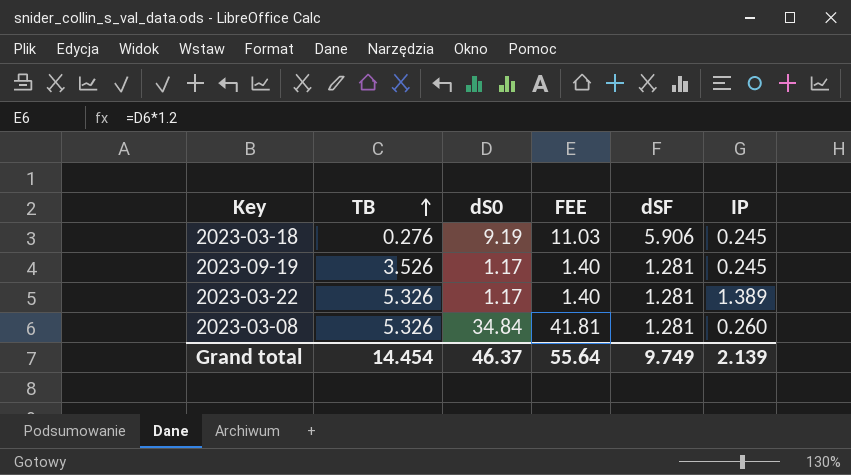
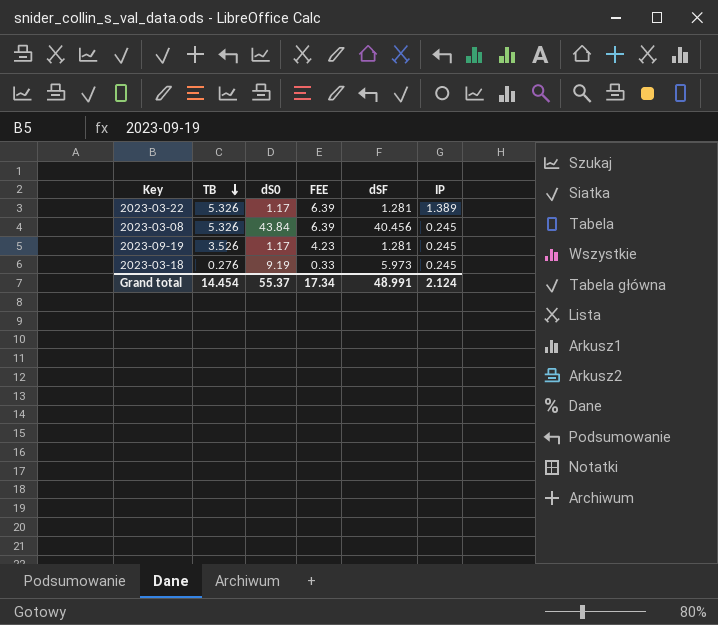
row order: TB ascending -> TB descending
column FEE | formula: [dS0] * 1.2 -> [TB] * 1.2
2023-03-08 | dS0: 34.84 -> 43.84
2023-03-08 | dSF: 1.281 -> 40.456
2023-03-08 | IP: 0.260 -> 0.245
2023-03-18 | dSF: 5.906 -> 5.973
Grand total | dS0: 46.37 -> 55.37
Grand total | FEE: 55.64 -> 17.34
Grand total | dSF: 9.749 -> 48.991
Grand total | IP: 2.139 -> 2.124

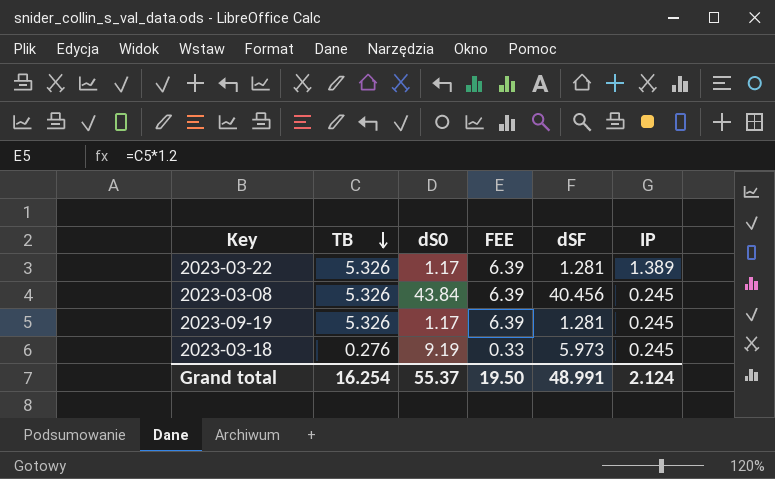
2023-09-19 | TB: 3.526 -> 5.326
2023-09-19 | FEE: 4.23 -> 6.39
Grand total | TB: 14.454 -> 16.254
Grand total | FEE: 17.34 -> 19.50

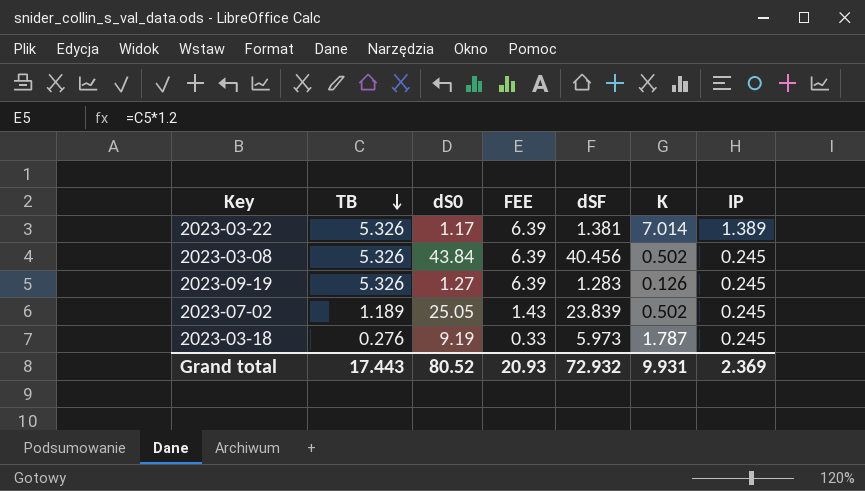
column K | position: none -> 6
2023-03-22 | dSF: 1.281 -> 1.381
2023-09-19 | dS0: 1.17 -> 1.27
2023-09-19 | dSF: 1.281 -> 1.283
row 2023-07-02: none -> 1.189 | 25.05 | 1.43 | 23.839 | 0.502 | 0.245
Grand total | TB: 16.254 -> 17.443
Grand total | dS0: 55.37 -> 80.52
Grand total | FEE: 19.50 -> 20.93
Grand total | dSF: 48.991 -> 72.932
Grand total | IP: 2.124 -> 2.369

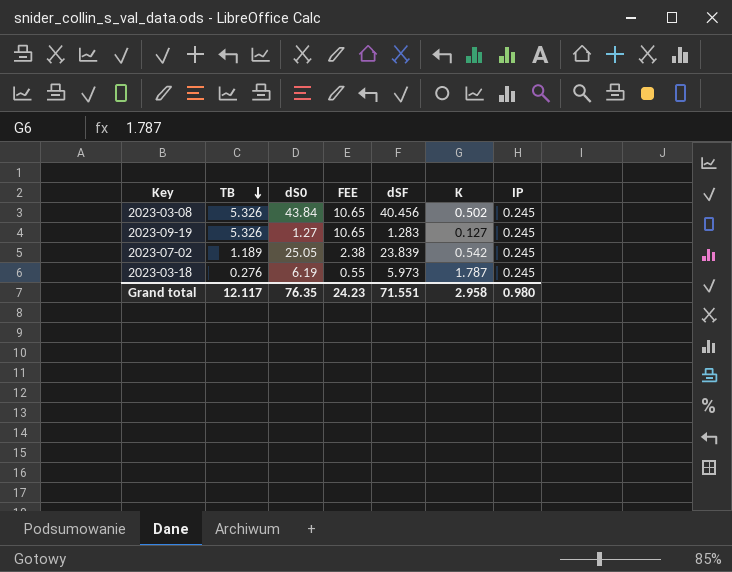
column FEE | formula: [TB] * 1.2 -> [TB] * 2
row 2023-03-22: 5.326 | 1.17 | 6.39 | 1.381 | 7.014 | 1.389 -> none
2023-09-19 | K: 0.126 -> 0.127
2023-07-02 | K: 0.502 -> 0.542
2023-03-18 | dS0: 9.19 -> 6.19
Grand total | TB: 17.443 -> 12.117
Grand total | dS0: 80.52 -> 76.35
Grand total | FEE: 20.93 -> 24.23
Grand total | dSF: 72.932 -> 71.551
Grand total | K: 9.931 -> 2.958
Grand total | IP: 2.369 -> 0.980

